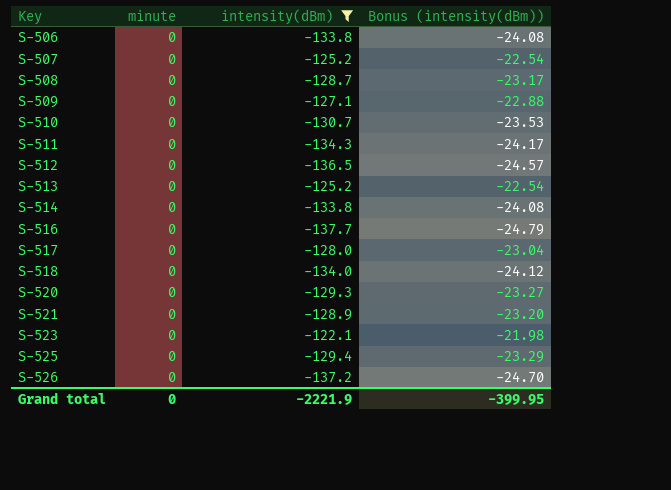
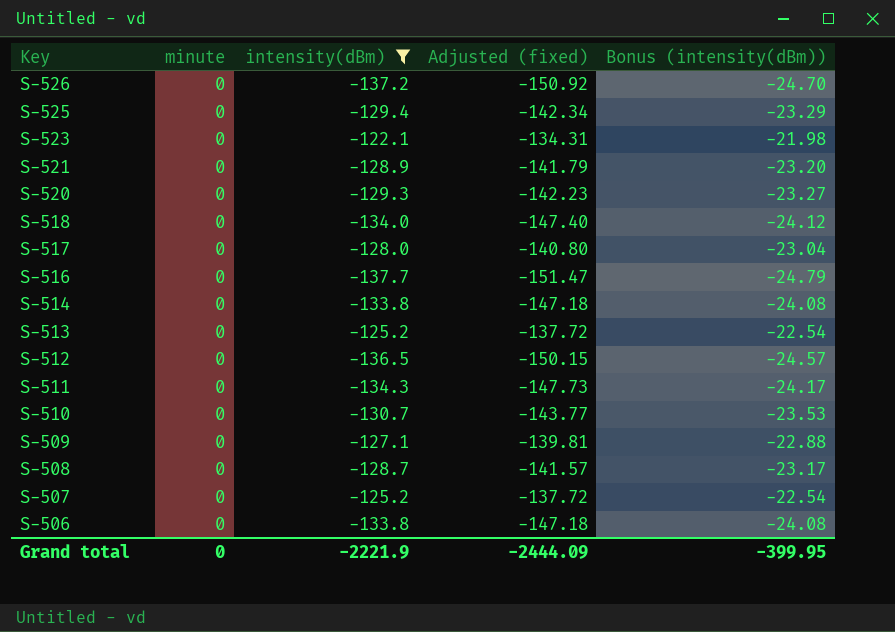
row order: Key ascending -> Key descending
column Adjusted (fixed) | formula: none -> [intensity(dBm)] * 1.1

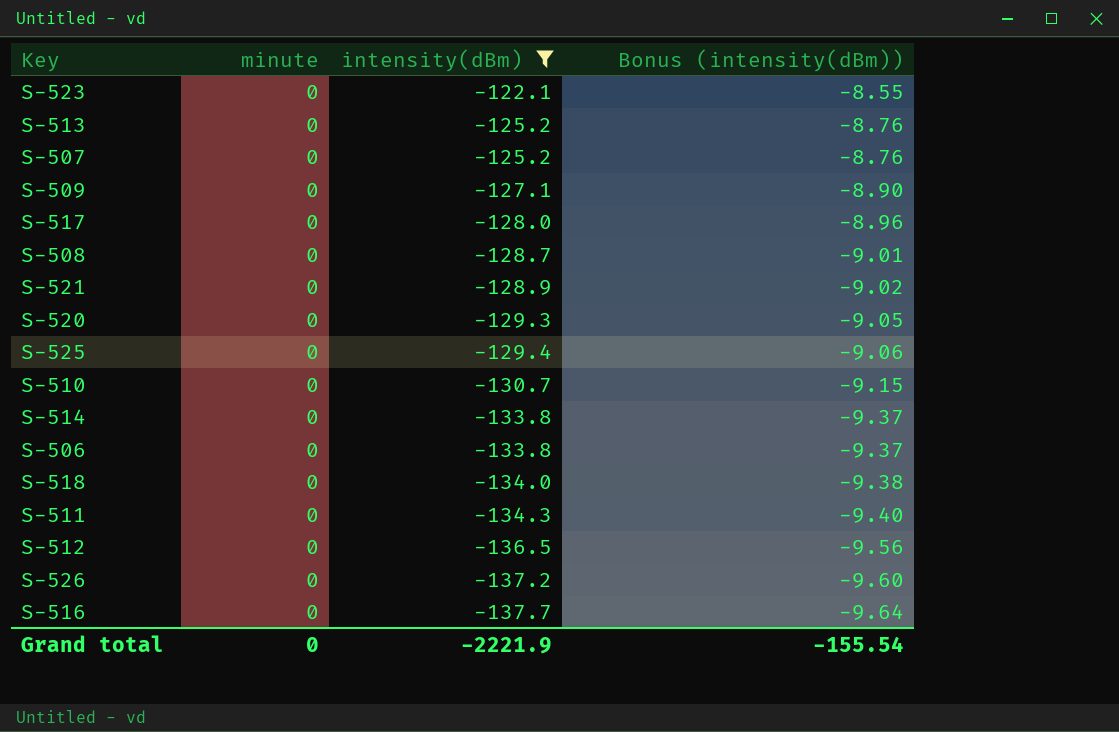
row order: Key descending -> intensity(dBm) descending
column Adjusted (fixed) | formula: [intensity(dBm)] * 1.1 -> none
column Bonus (intensity(dBm)) | formula: [intensity(dBm)] * 0.18 -> [intensity(dBm)] * 0.07
Grand total | Bonus (intensity(dBm)): -399.95 -> -155.54

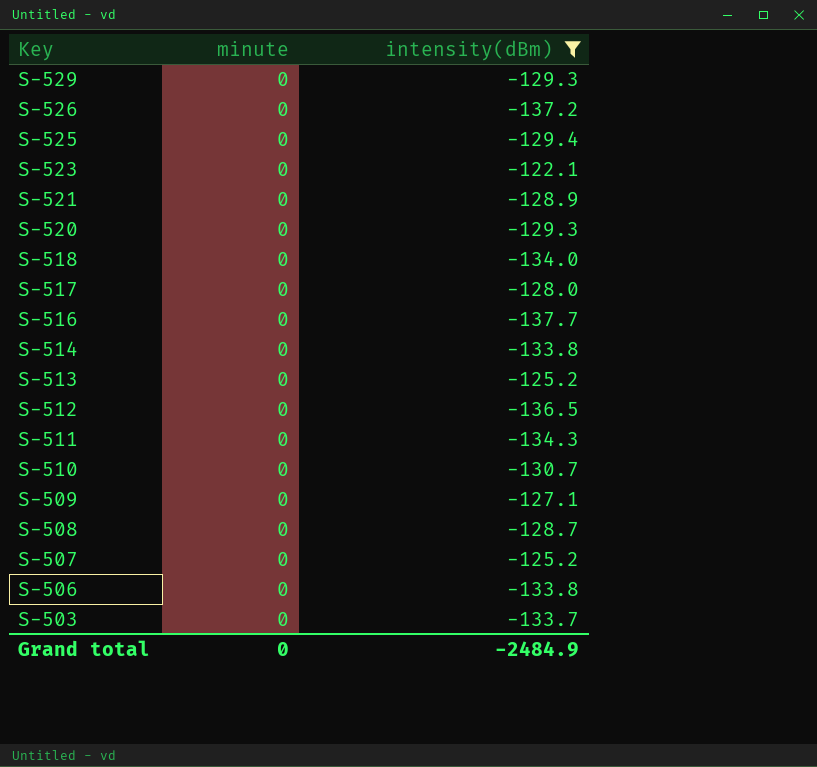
row order: intensity(dBm) descending -> Key descending
column Bonus (intensity(dBm)) | formula: [intensity(dBm)] * 0.07 -> none
row S-529: none -> 0 | -129.3
row S-503: none -> 0 | -133.7
Grand total | intensity(dBm): -2221.9 -> -2484.9

